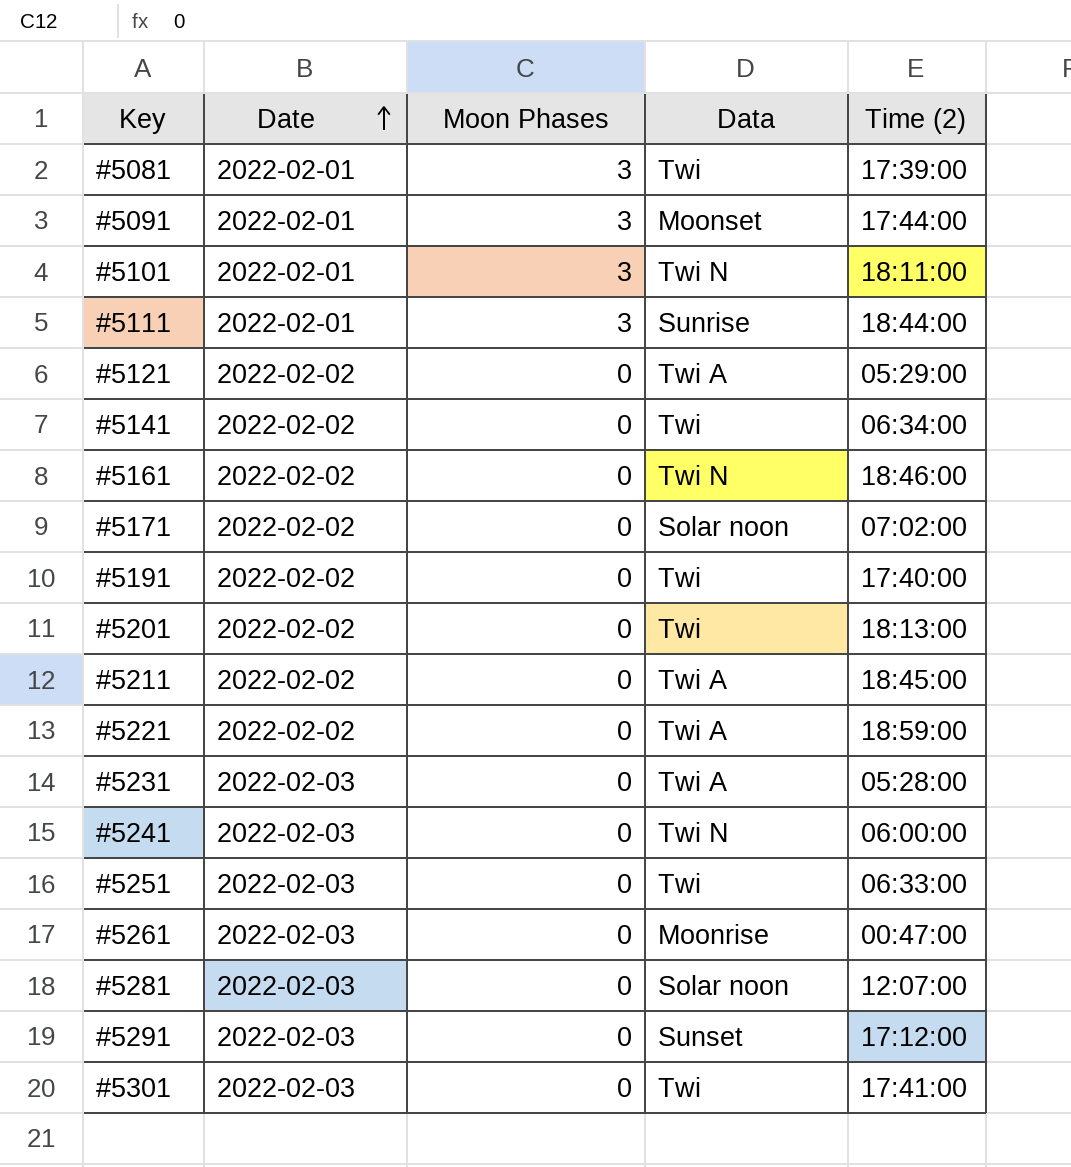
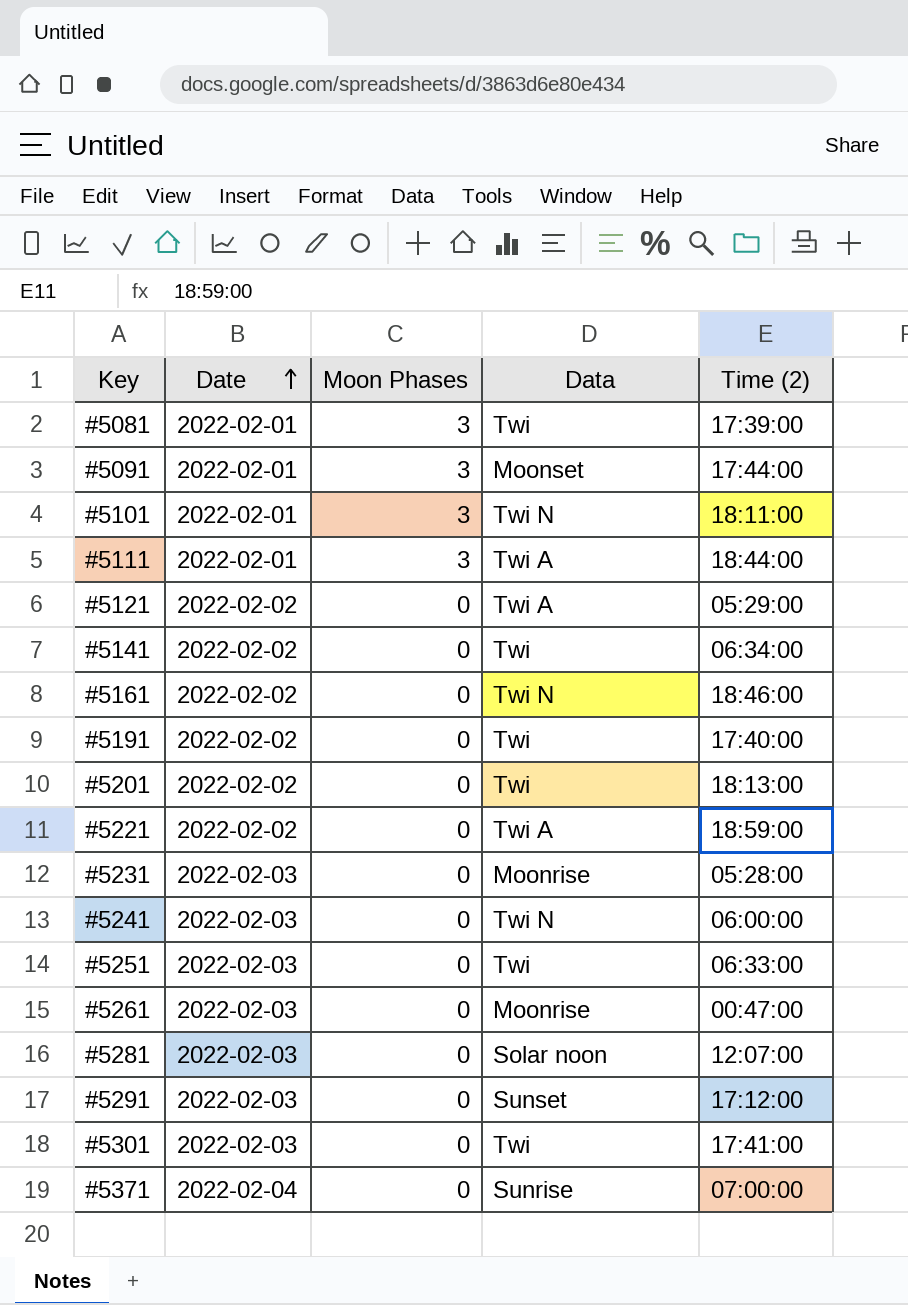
row #5171: 2022-02-02 | 0 | Solar noon | 07:02:00 -> none
row #5211: 2022-02-02 | 0 | Twi A | 18:45:00 -> none
#5111 | Data: Sunrise -> Twi A
#5231 | Data: Twi A -> Moonrise
row #5371: none -> 2022-02-04 | 0 | Sunrise | 07:00:00

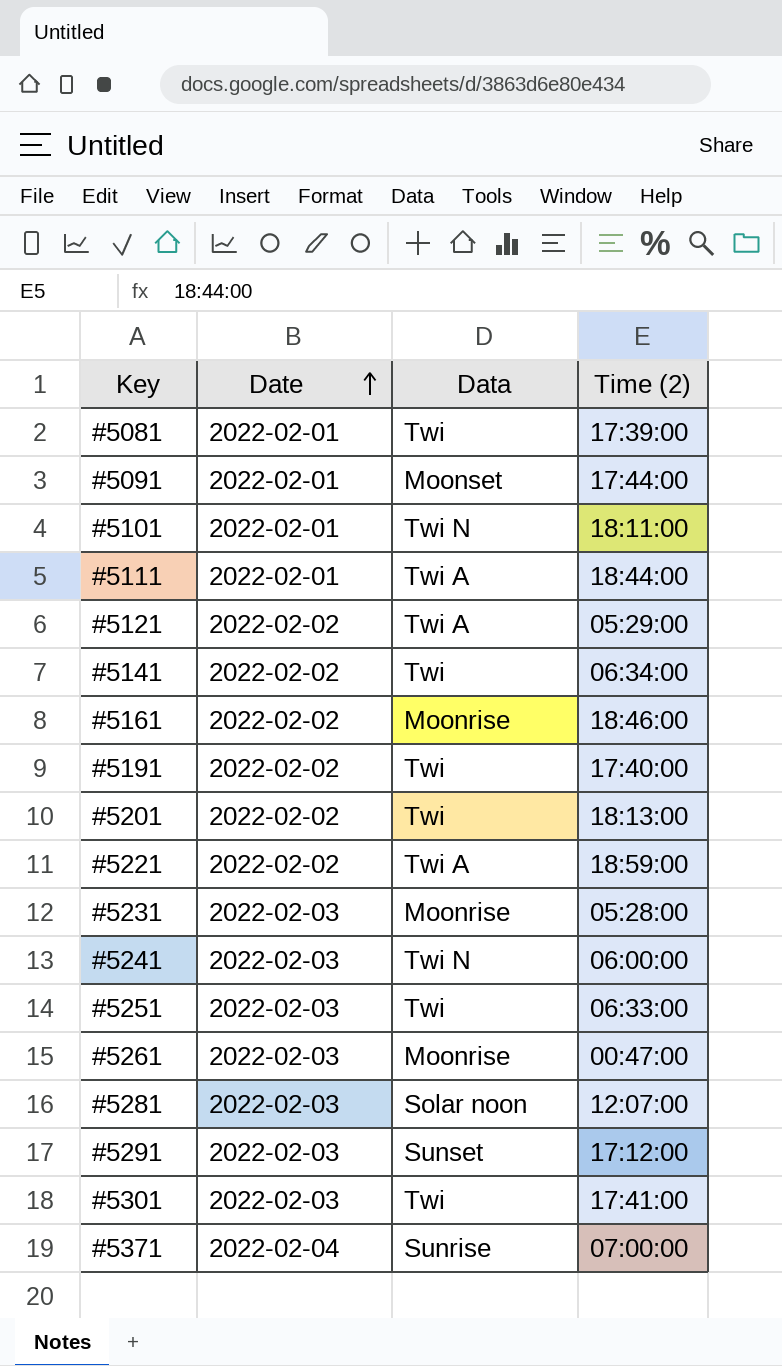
column Moon Phases | position: 3 -> none
#5161 | Data: Twi N -> Moonrise

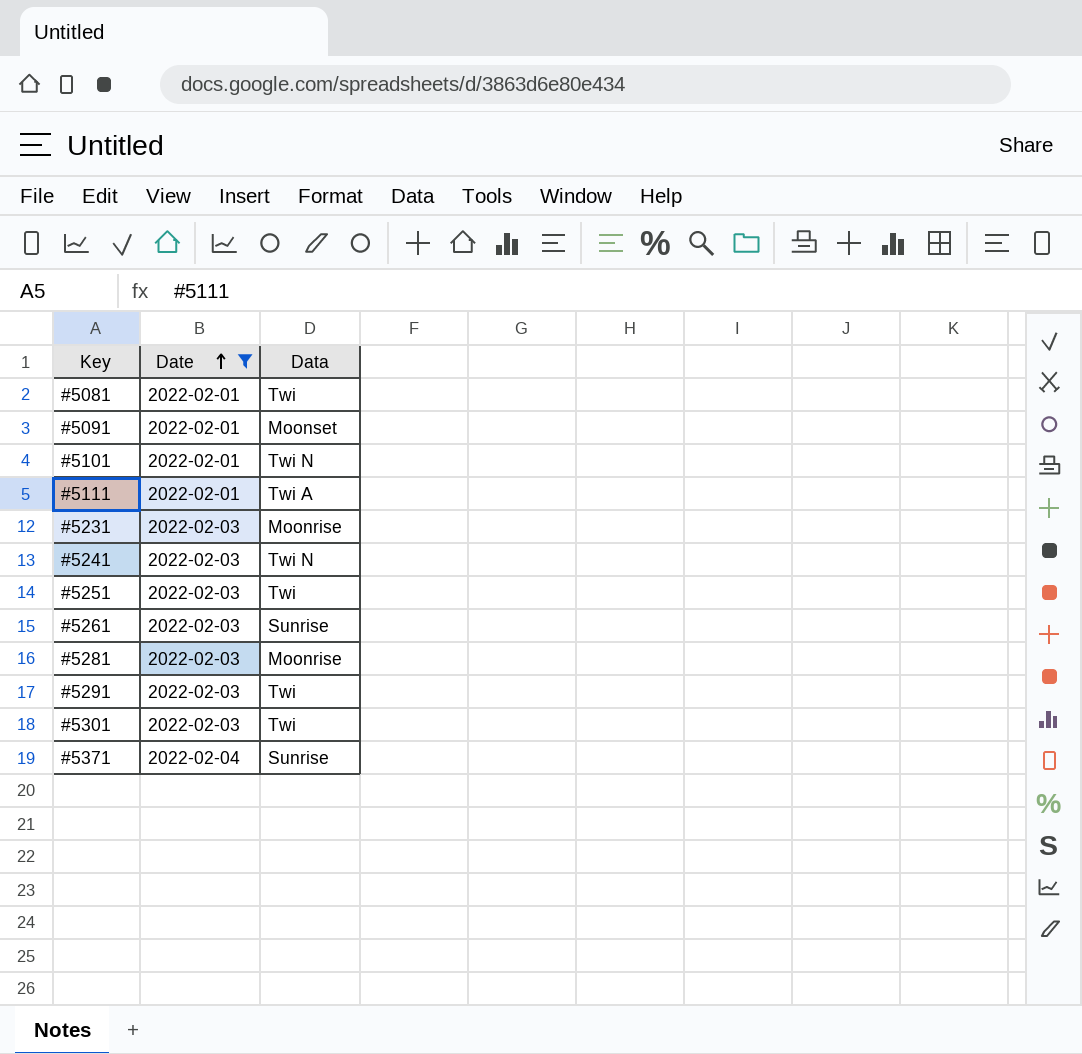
filter: none -> Date != 2022-02-02
column Time (2) | position: 4 -> none
#5261 | Data: Moonrise -> Sunrise
#5281 | Data: Solar noon -> Moonrise
#5291 | Data: Sunset -> Twi

